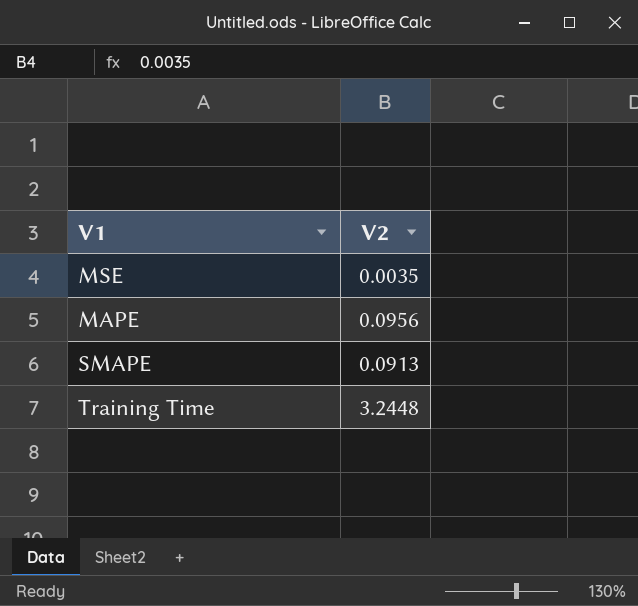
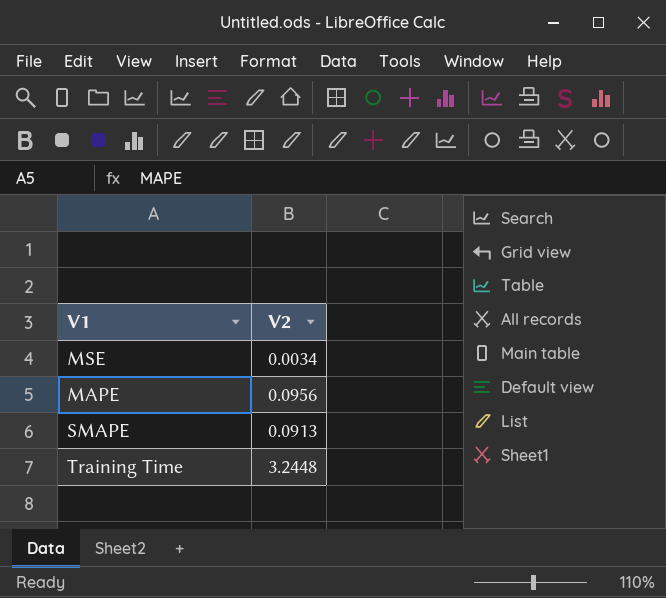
MSE | V2: 0.0035 -> 0.0034

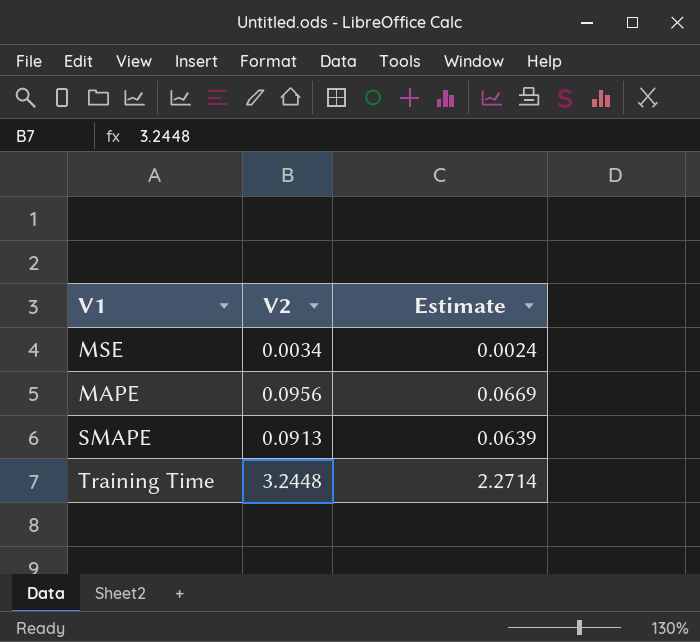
column Estimate | formula: none -> [V2] * 0.7

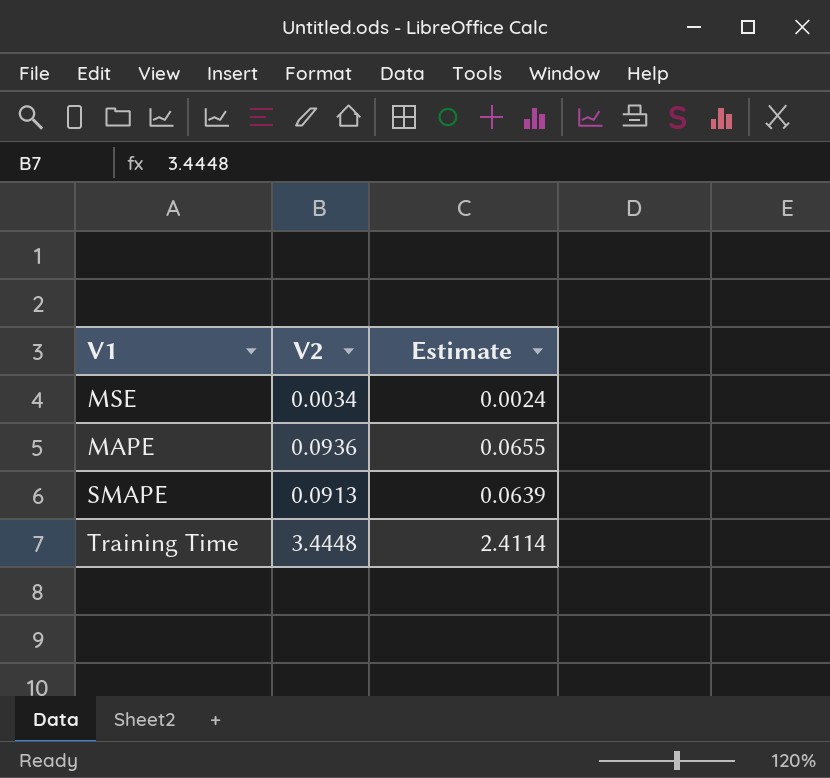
MAPE | V2: 0.0956 -> 0.0936
MAPE | Estimate: 0.0669 -> 0.0655
Training Time | V2: 3.2448 -> 3.4448
Training Time | Estimate: 2.2714 -> 2.4114

